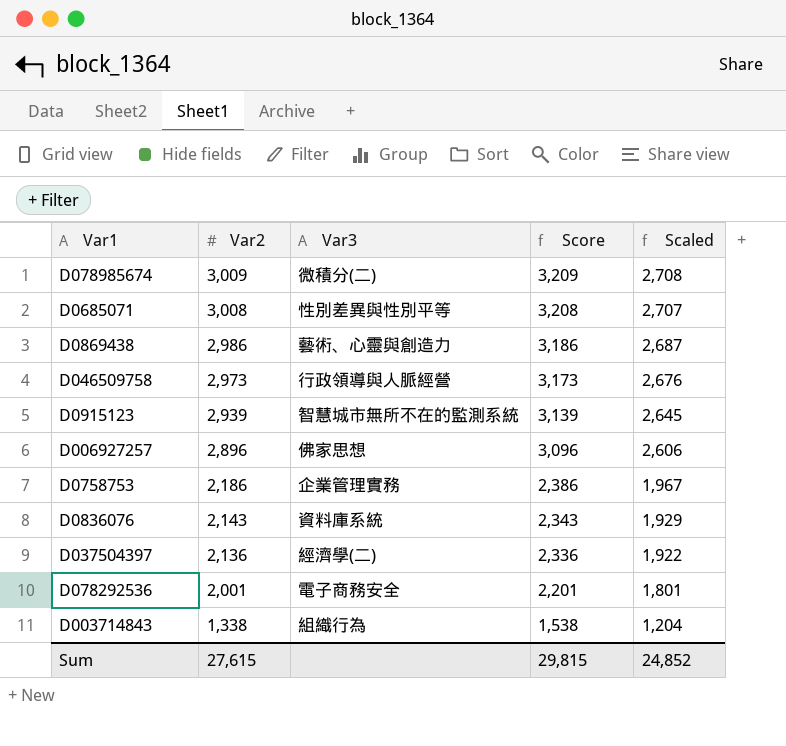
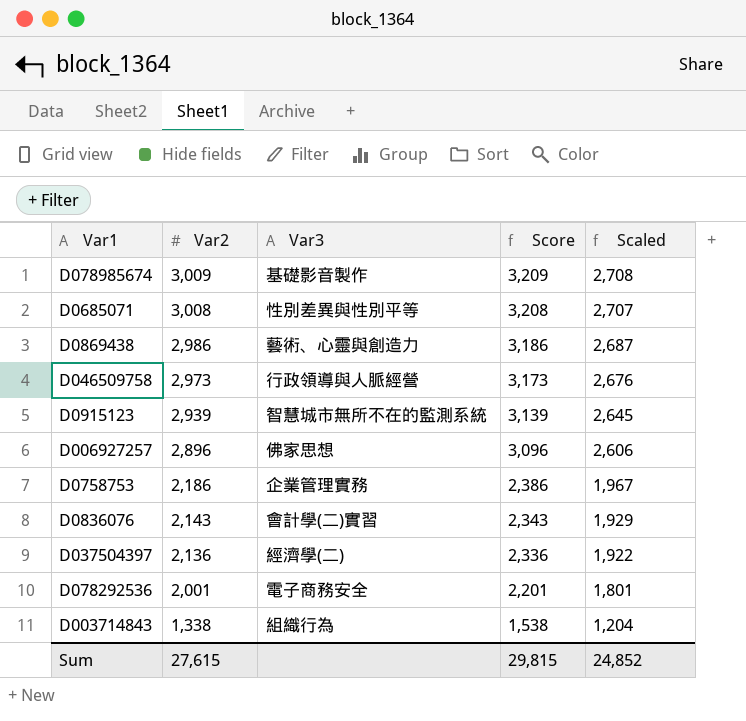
D078985674 | Var3: 微積分(二) -> 基礎影音製作
D0836076 | Var3: 資料庫系統 -> 會計學(二)實習

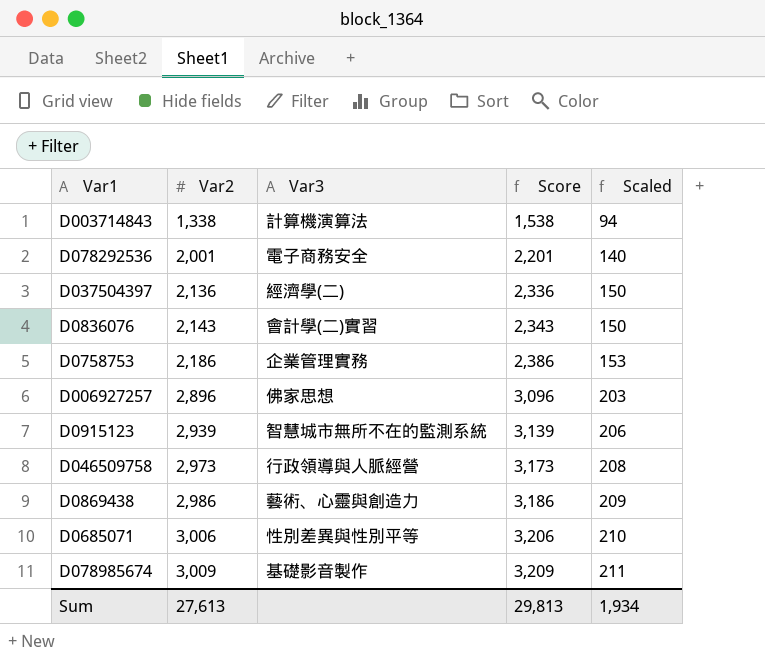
row order: Var2 descending -> Var2 ascending
column Scaled | formula: [Var2] * 0.9 -> [Var2] * 0.07
D003714843 | Var3: 組織行為 -> 計算機演算法
D0685071 | Var2: 3,008 -> 3,006
D0685071 | Score: 3,208 -> 3,206
Sum | Var2: 27,615 -> 27,613
Sum | Score: 29,815 -> 29,813
Sum | Scaled: 24,852 -> 1,934

